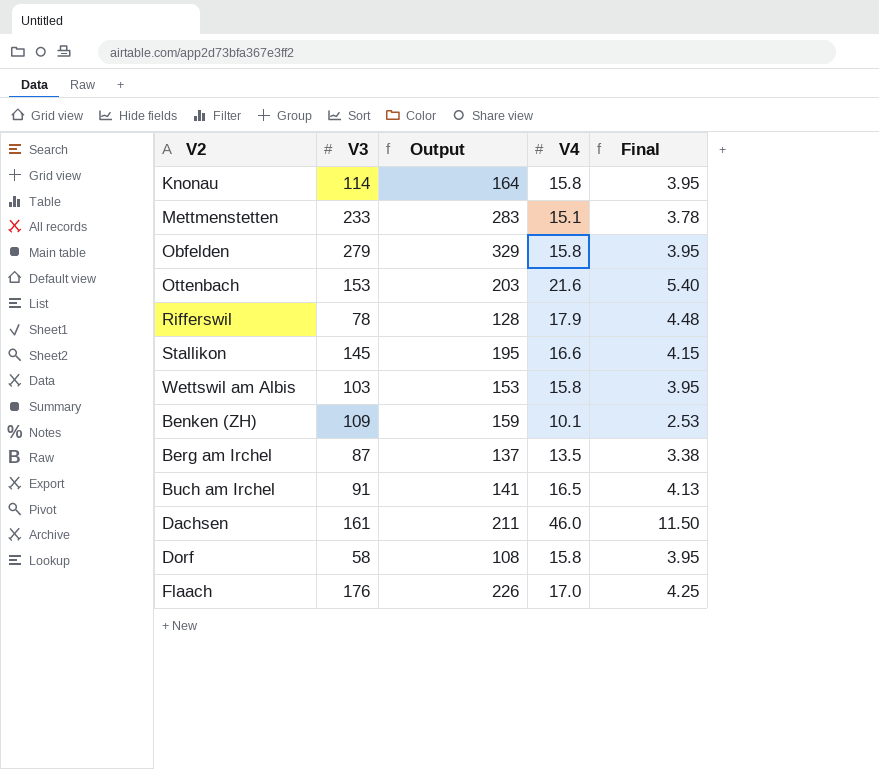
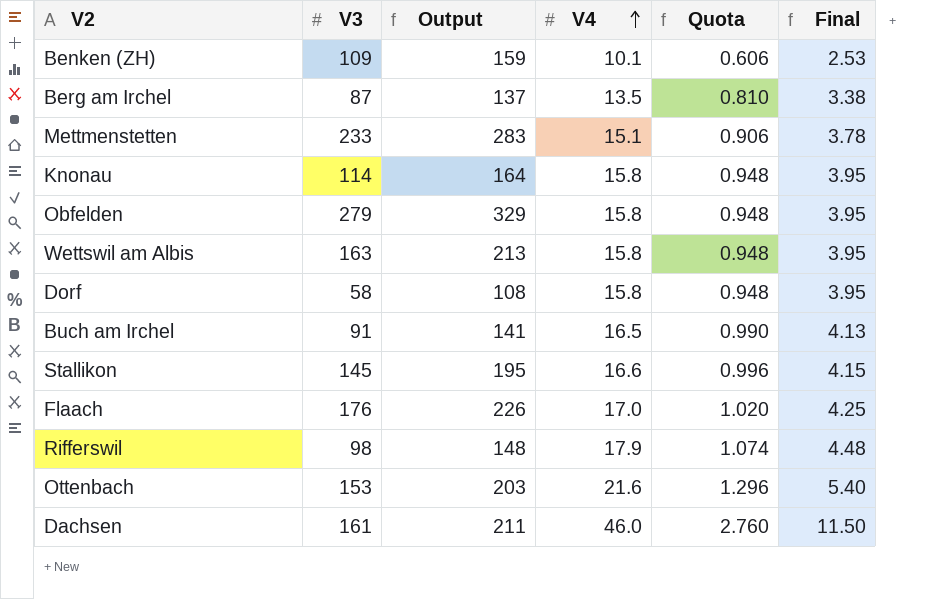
row order: none -> V4 ascending
column Quota | formula: none -> [V4] * 0.06
Wettswil am Albis | V3: 103 -> 163
Wettswil am Albis | Output: 153 -> 213
Rifferswil | V3: 78 -> 98
Rifferswil | Output: 128 -> 148

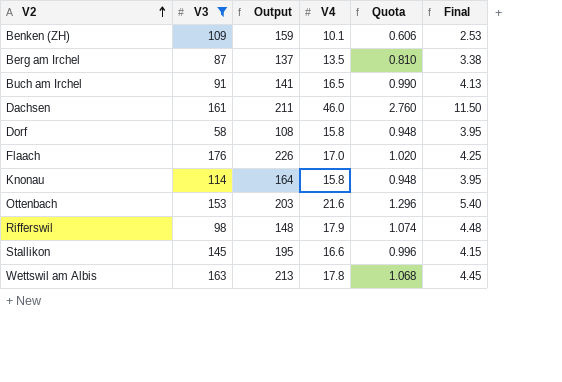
filter: none -> V3 <= 176
row order: V4 ascending -> V2 ascending
Wettswil am Albis | V4: 15.8 -> 17.8
Wettswil am Albis | Quota: 0.948 -> 1.068
Wettswil am Albis | Final: 3.95 -> 4.45

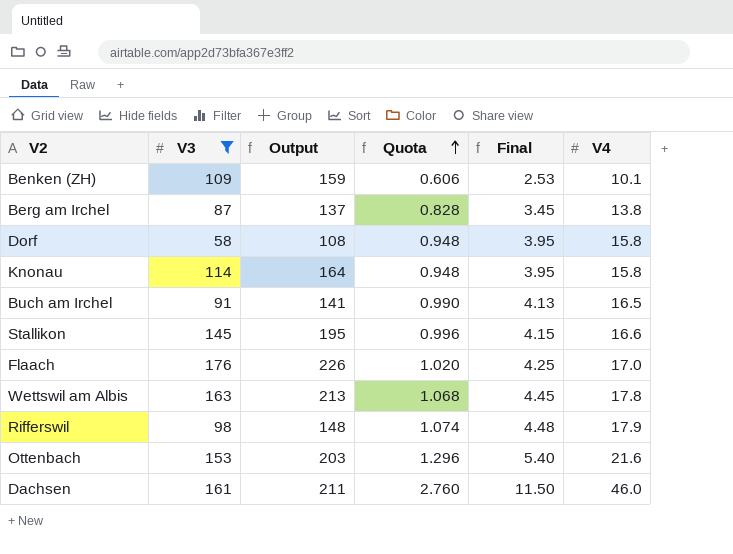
row order: V2 ascending -> Quota ascending
column V4 | position: 4 -> 6
Berg am Irchel | Quota: 0.810 -> 0.828
Berg am Irchel | Final: 3.38 -> 3.45
Berg am Irchel | V4: 13.5 -> 13.8

